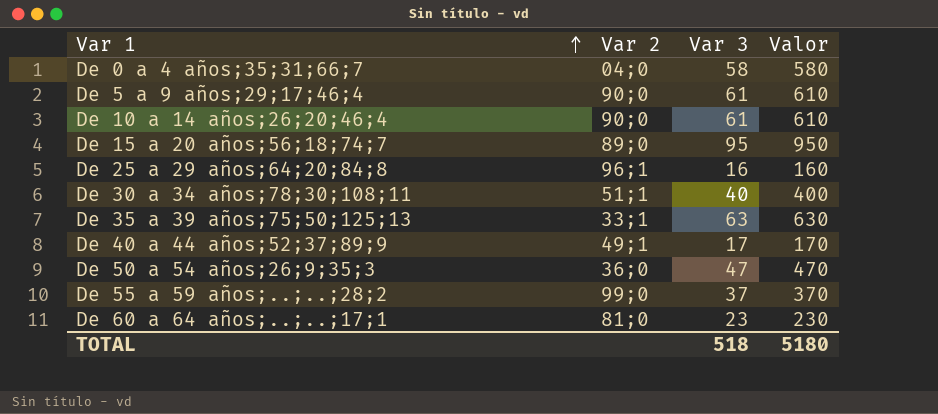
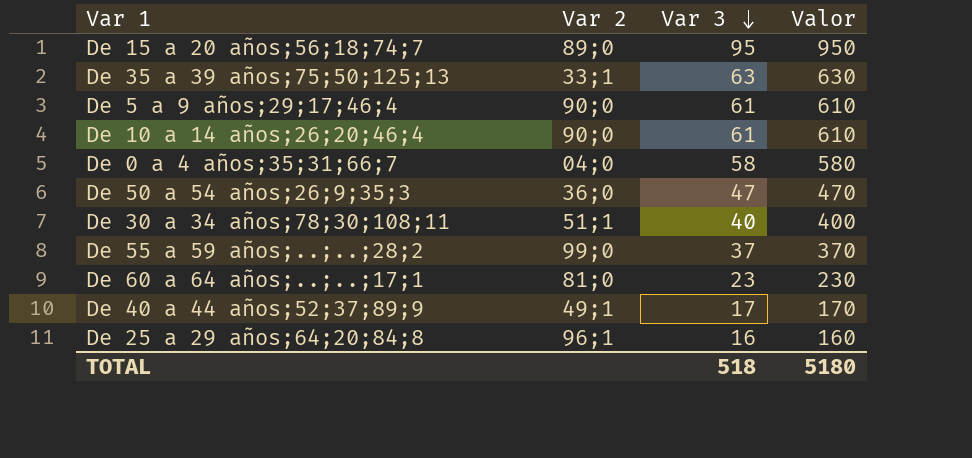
row order: Var 1 ascending -> Var 3 descending

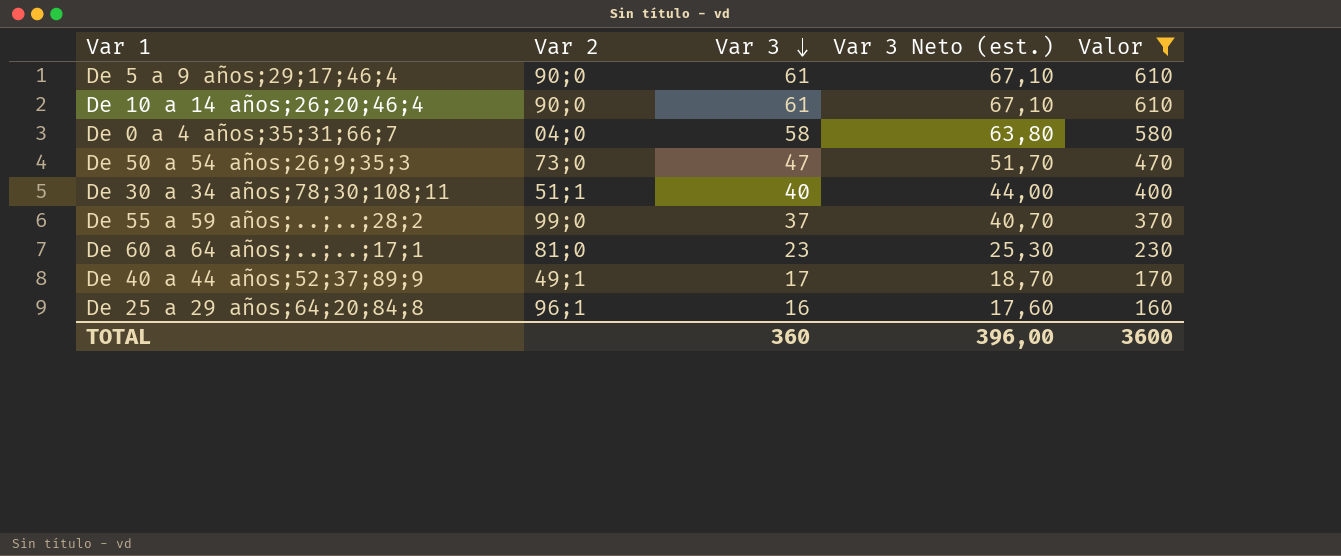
filter: none -> Valor <= 610
column Var 3 Neto (est.) | formula: none -> [Var 3] * 1,1
De 50 a 54 años;26;9;35;3 | Var 2: 36;0 -> 73;0
TOTAL | Var 3: 518 -> 360
TOTAL | Valor: 5180 -> 3600

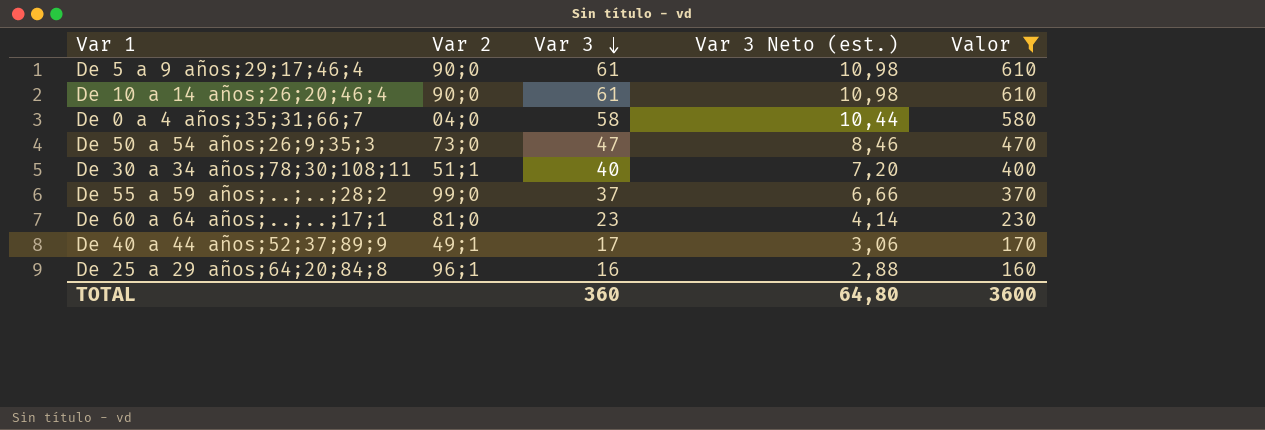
column Var 3 Neto (est.) | formula: [Var 3] * 1,1 -> [Var 3] * 0,18
TOTAL | Var 3 Neto (est.): 396,00 -> 64,80

